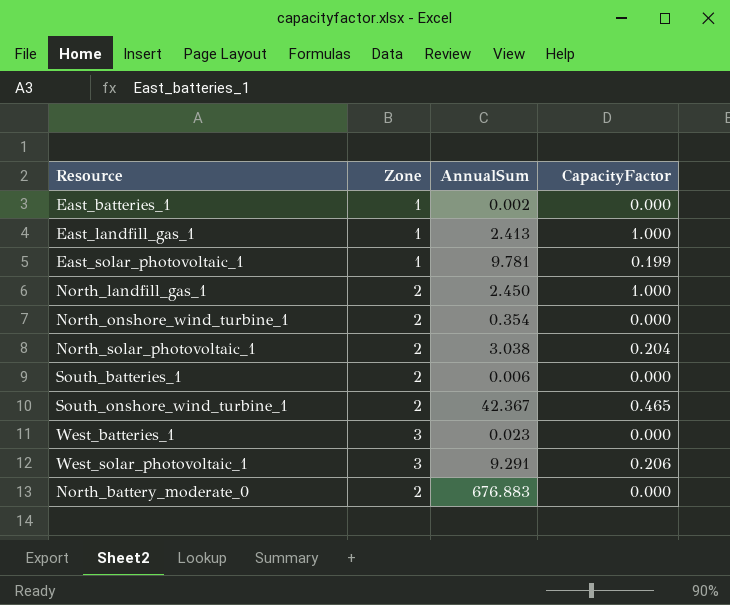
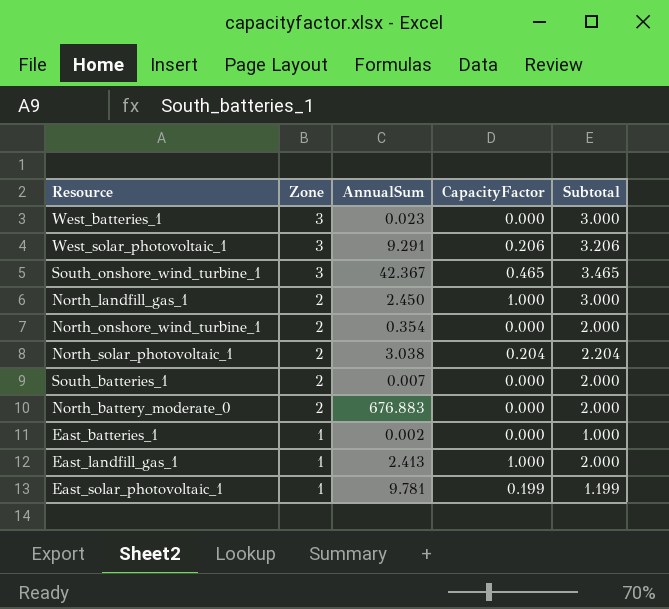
row order: none -> Zone descending
column Subtotal | formula: none -> [Zone] + [CapacityFactor]
South_onshore_wind_turbine_1 | Zone: 2 -> 3
South_batteries_1 | AnnualSum: 0.006 -> 0.007

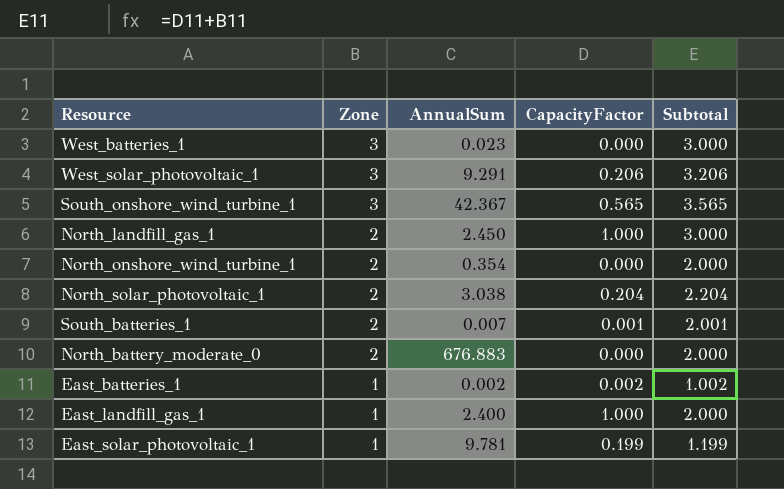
South_onshore_wind_turbine_1 | CapacityFactor: 0.465 -> 0.565
South_onshore_wind_turbine_1 | Subtotal: 3.465 -> 3.565
South_batteries_1 | CapacityFactor: 0.000 -> 0.001
South_batteries_1 | Subtotal: 2.000 -> 2.001
East_batteries_1 | CapacityFactor: 0.000 -> 0.002
East_batteries_1 | Subtotal: 1.000 -> 1.002
East_landfill_gas_1 | AnnualSum: 2.413 -> 2.400

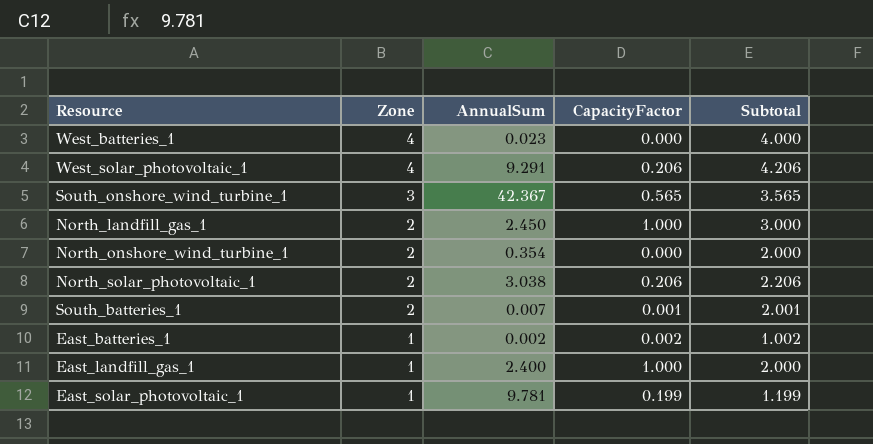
row North_battery_moderate_0: 2 | 676.883 | 0.000 | 2.000 -> none
West_batteries_1 | Zone: 3 -> 4
West_batteries_1 | Subtotal: 3.000 -> 4.000
West_solar_photovoltaic_1 | Zone: 3 -> 4
West_solar_photovoltaic_1 | Subtotal: 3.206 -> 4.206
North_solar_photovoltaic_1 | CapacityFactor: 0.204 -> 0.206
North_solar_photovoltaic_1 | Subtotal: 2.204 -> 2.206

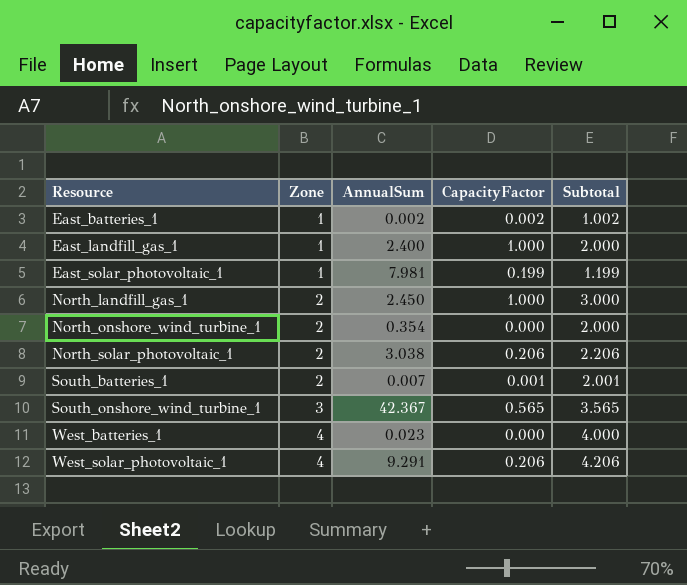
row order: Zone descending -> Resource ascending
East_solar_photovoltaic_1 | AnnualSum: 9.781 -> 7.981

